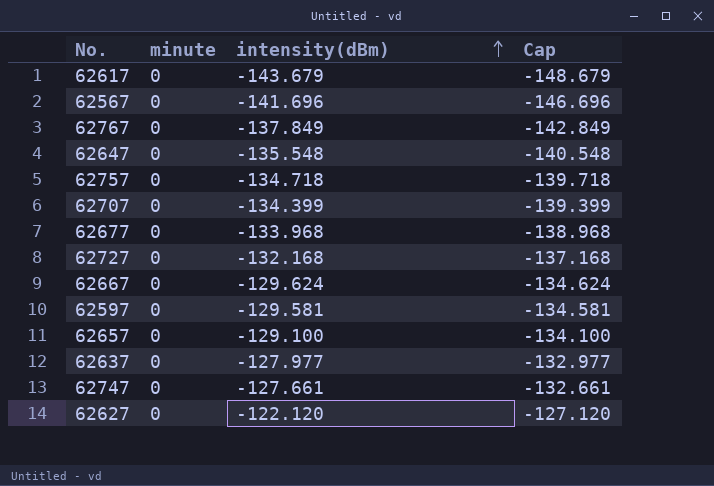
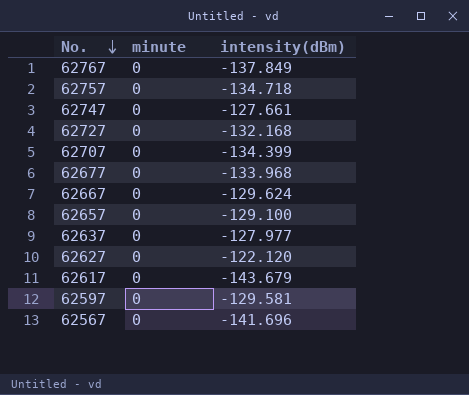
row order: intensity(dBm) ascending -> No. descending
column Cap | formula: [intensity(dBm)] - 5 -> none
row 62647: 0 | -135.548 | -140.548 -> none

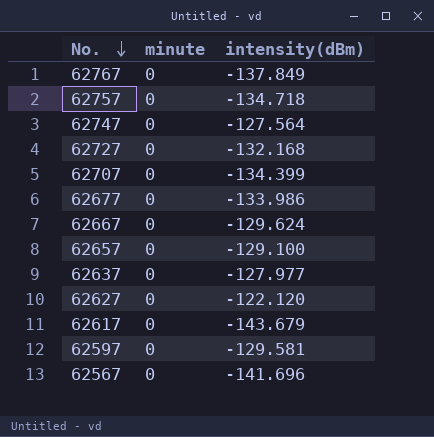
62747 | intensity(dBm): -127.661 -> -127.564
62677 | intensity(dBm): -133.968 -> -133.986

